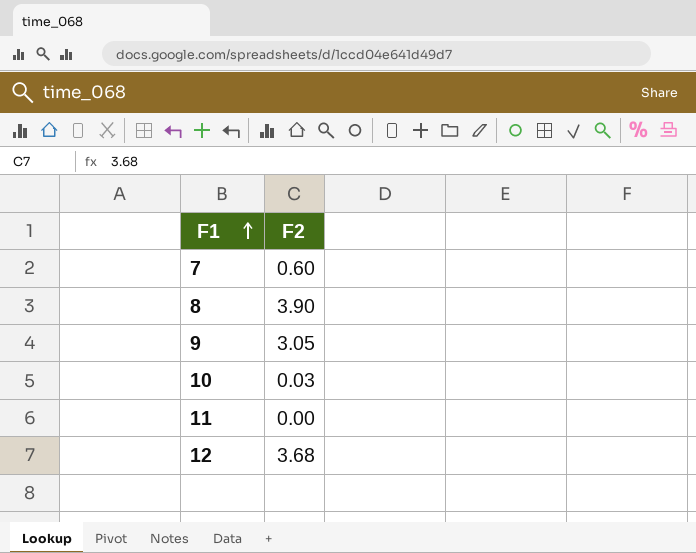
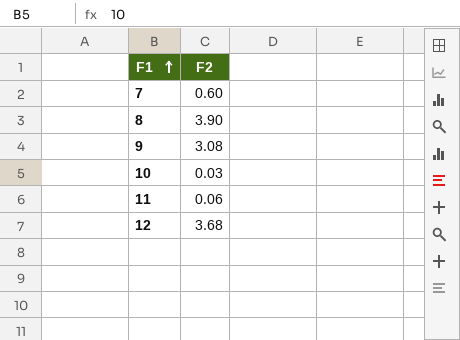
9 | F2: 3.05 -> 3.08
11 | F2: 0.00 -> 0.06

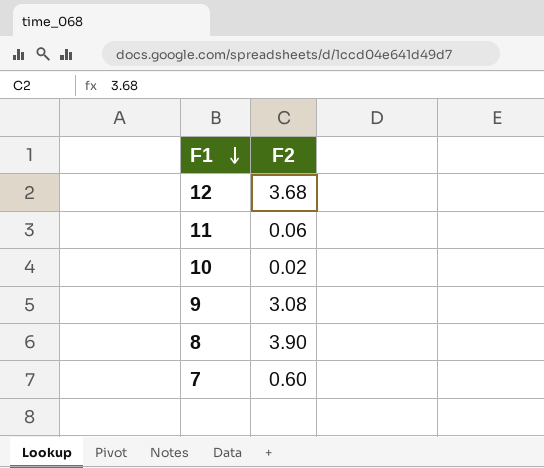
row order: F1 ascending -> F1 descending
10 | F2: 0.03 -> 0.02

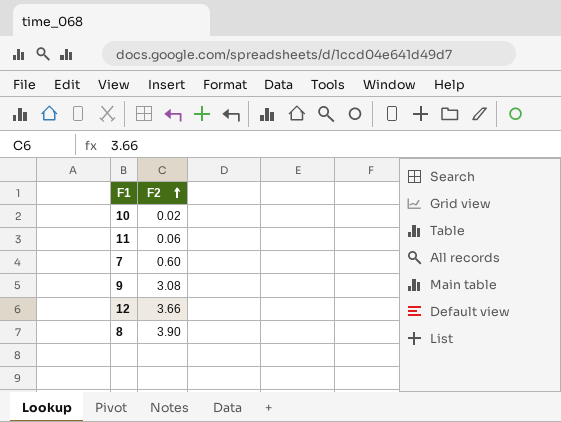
row order: F1 descending -> F2 ascending
12 | F2: 3.68 -> 3.66

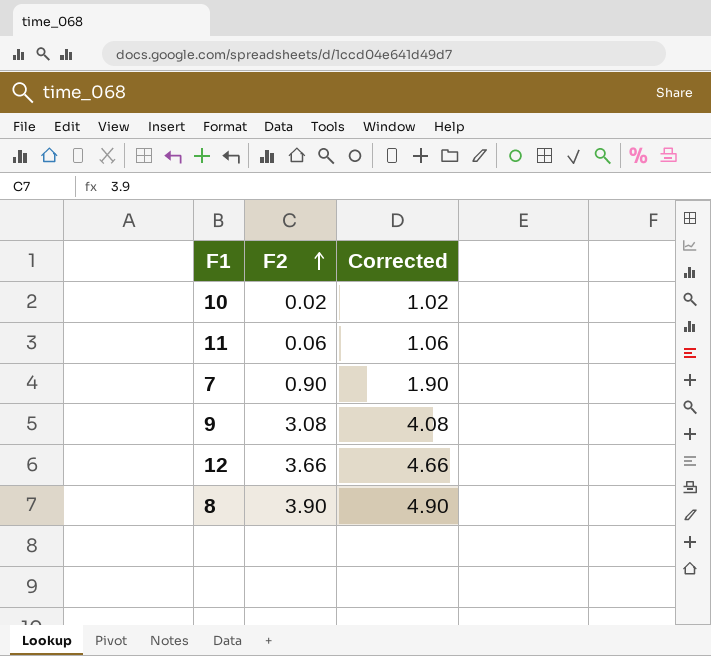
column Corrected | formula: none -> [F2] + 1
7 | F2: 0.60 -> 0.90

